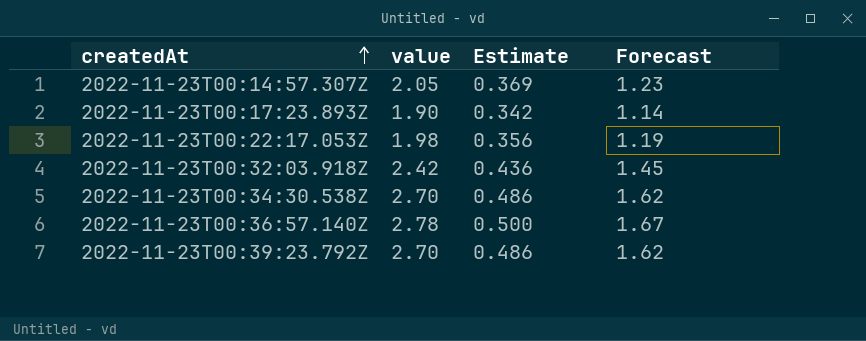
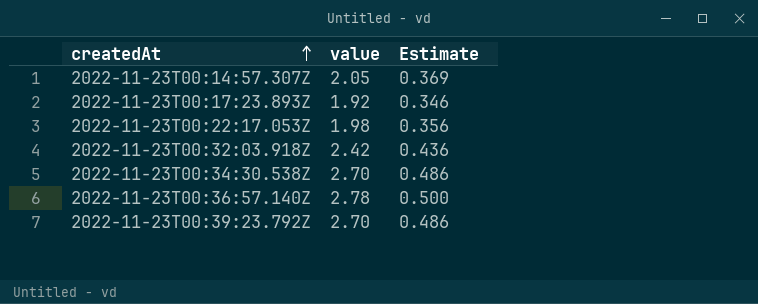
column Forecast | formula: [value] * 0.6 -> none
2022-11-23T00:17:23.893Z | value: 1.90 -> 1.92
2022-11-23T00:17:23.893Z | Estimate: 0.342 -> 0.346

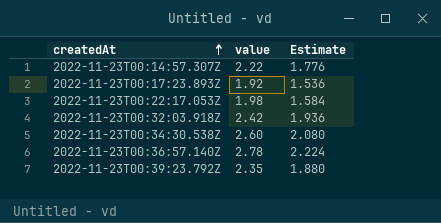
column Estimate | formula: [value] * 0.18 -> [value] * 0.8
2022-11-23T00:14:57.307Z | value: 2.05 -> 2.22
2022-11-23T00:34:30.538Z | value: 2.70 -> 2.60
2022-11-23T00:39:23.792Z | value: 2.70 -> 2.35

